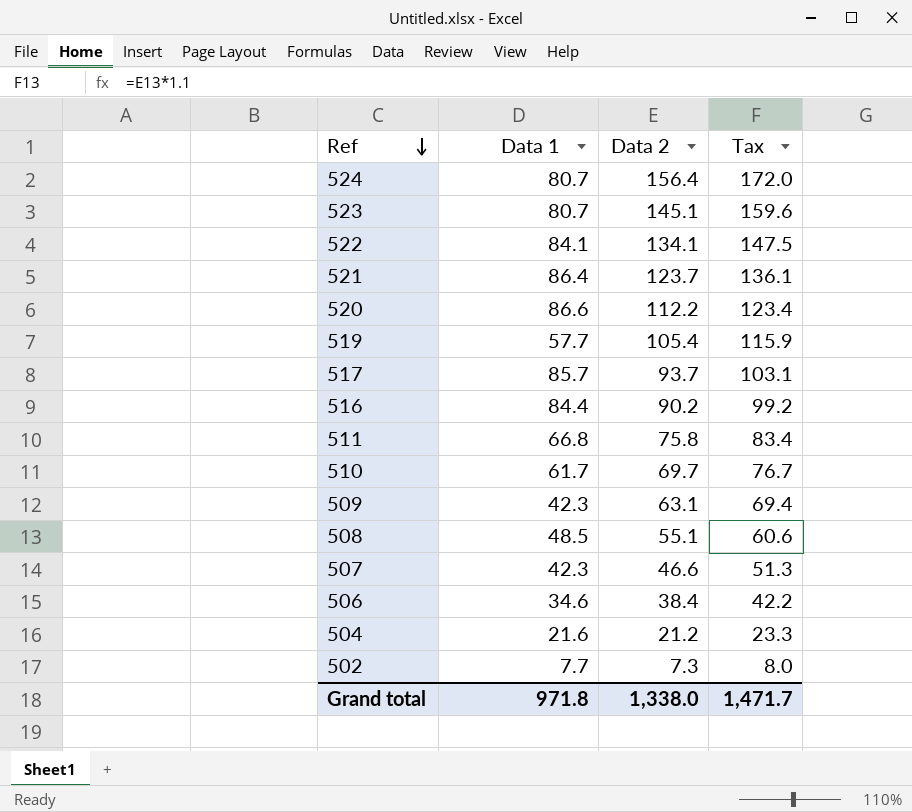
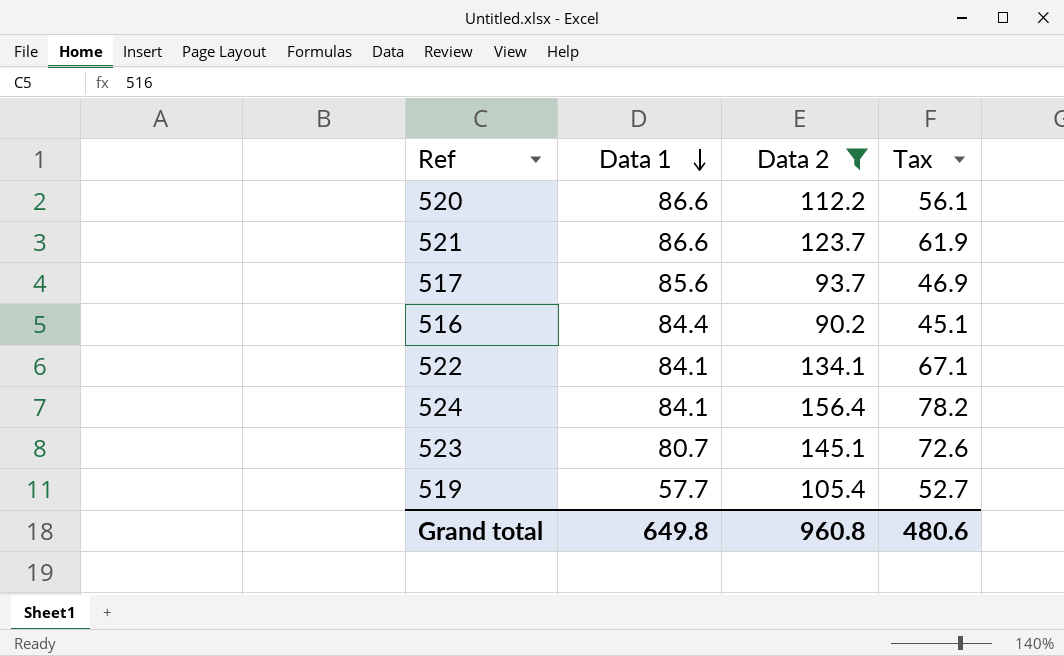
filter: none -> Data 2 >= 90.2
row order: Ref descending -> Data 1 descending
column Tax | formula: [Data 2] * 1.1 -> [Data 2] * 0.5
521 | Data 1: 86.4 -> 86.6
517 | Data 1: 85.7 -> 85.6
524 | Data 1: 80.7 -> 84.1
Grand total | Data 1: 971.8 -> 649.8
Grand total | Data 2: 1,338.0 -> 960.8
Grand total | Tax: 1,471.7 -> 480.6

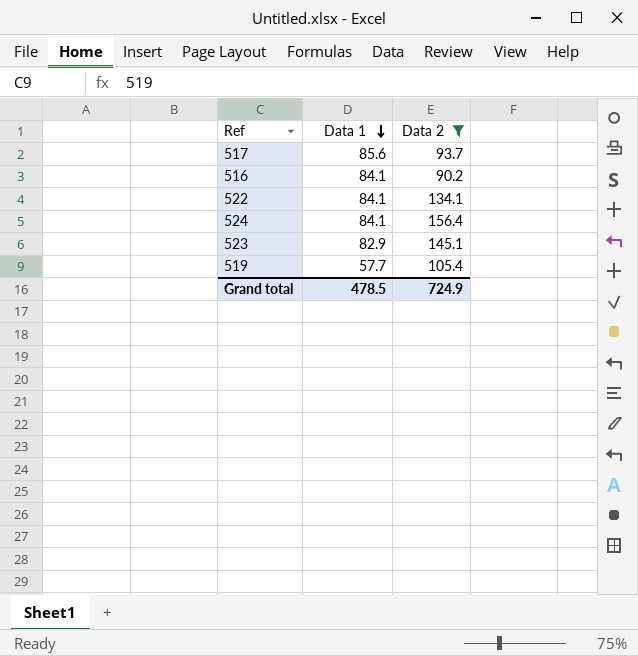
column Tax | formula: [Data 2] * 0.5 -> none
row 520: 86.6 | 112.2 | 56.1 -> none
row 521: 86.6 | 123.7 | 61.9 -> none
516 | Data 1: 84.4 -> 84.1
523 | Data 1: 80.7 -> 82.9
Grand total | Data 1: 649.8 -> 478.5
Grand total | Data 2: 960.8 -> 724.9

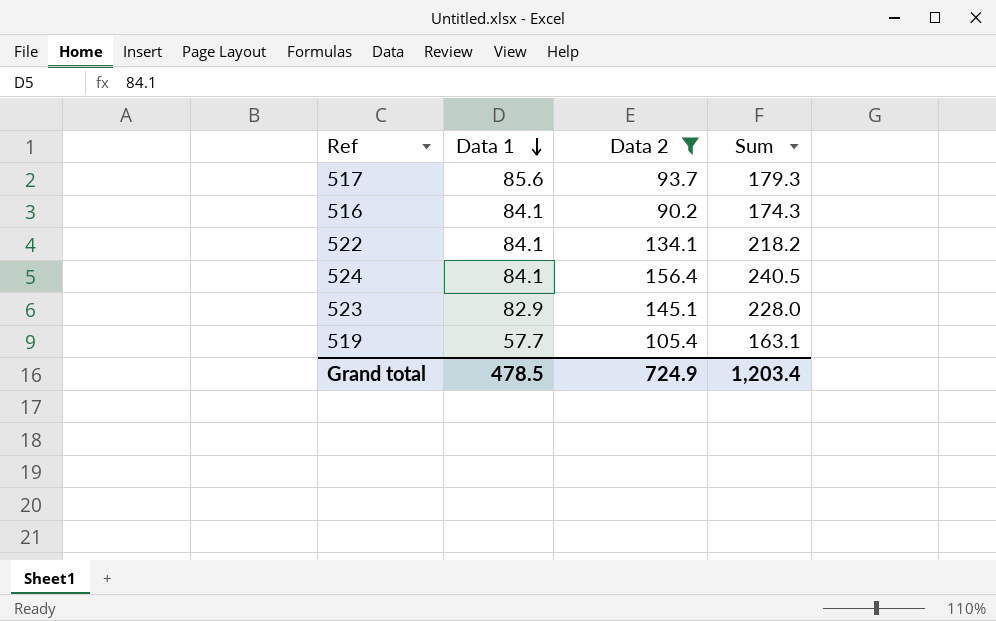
column Sum | formula: none -> [Data 1] + [Data 2]

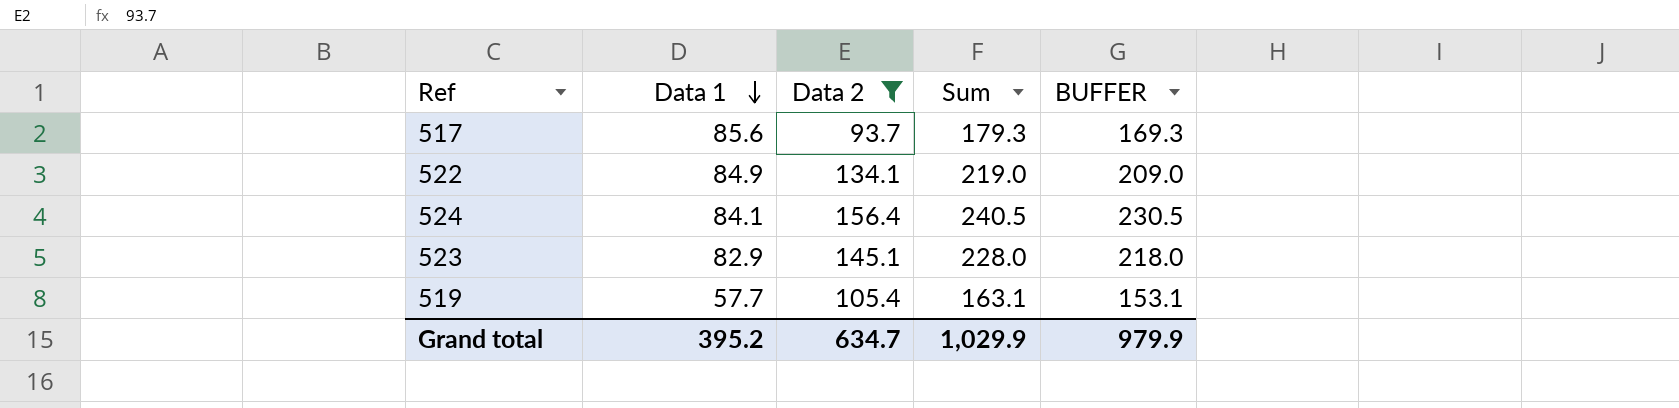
column BUFFER | formula: none -> [Sum] - 10
row 516: 84.1 | 90.2 | 174.3 -> none
522 | Data 1: 84.1 -> 84.9
522 | Sum: 218.2 -> 219.0
Grand total | Data 1: 478.5 -> 395.2
Grand total | Data 2: 724.9 -> 634.7
Grand total | Sum: 1,203.4 -> 1,029.9

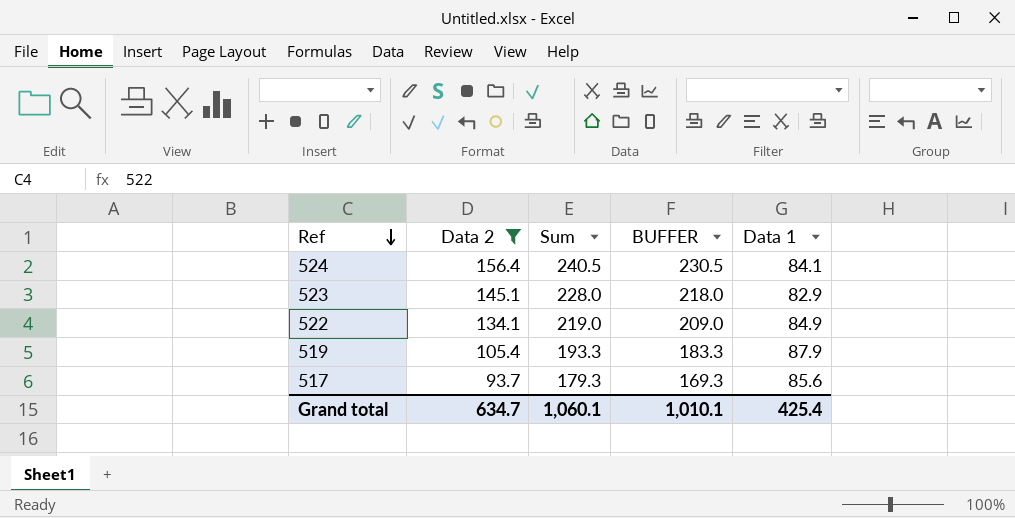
row order: Data 1 descending -> Ref descending
column Data 1 | position: 2 -> 5
519 | Sum: 163.1 -> 193.3
519 | BUFFER: 153.1 -> 183.3
519 | Data 1: 57.7 -> 87.9
Grand total | Sum: 1,029.9 -> 1,060.1
Grand total | BUFFER: 979.9 -> 1,010.1
Grand total | Data 1: 395.2 -> 425.4

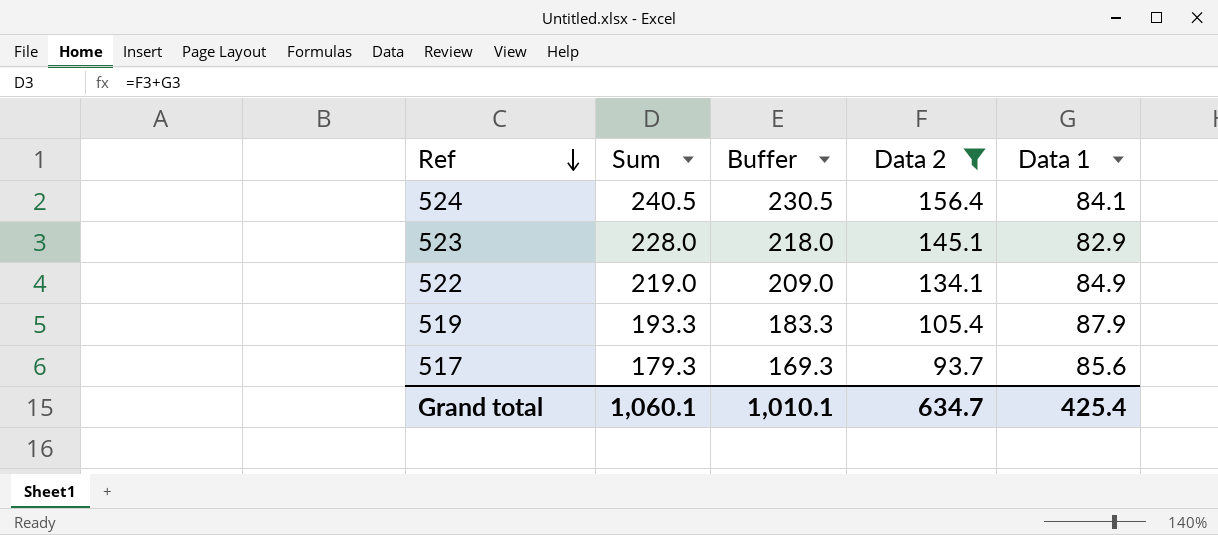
column name: BUFFER -> Buffer
column Data 2 | position: 2 -> 4

